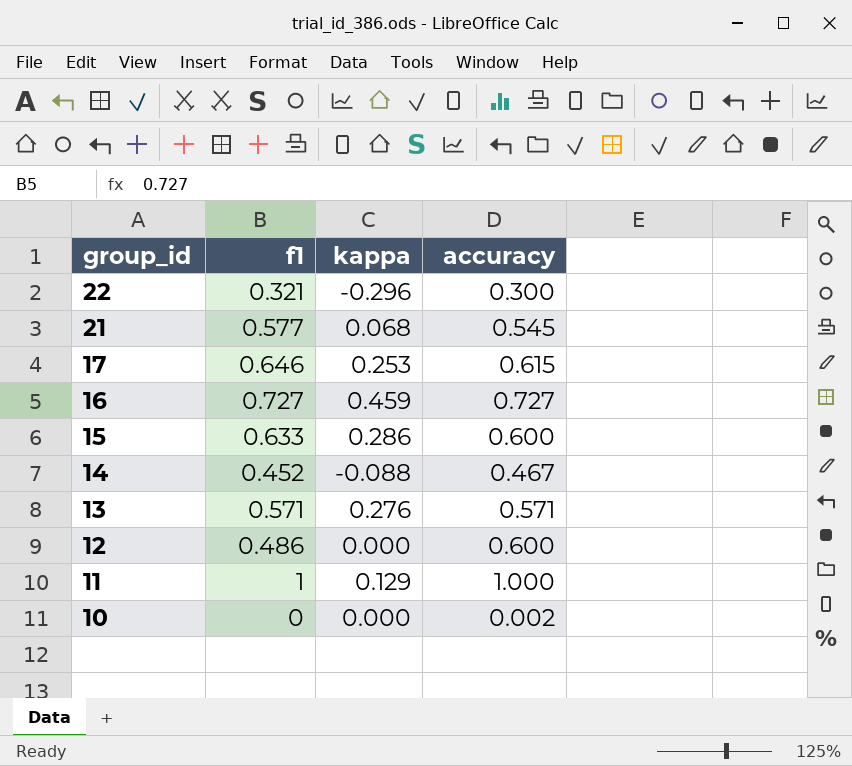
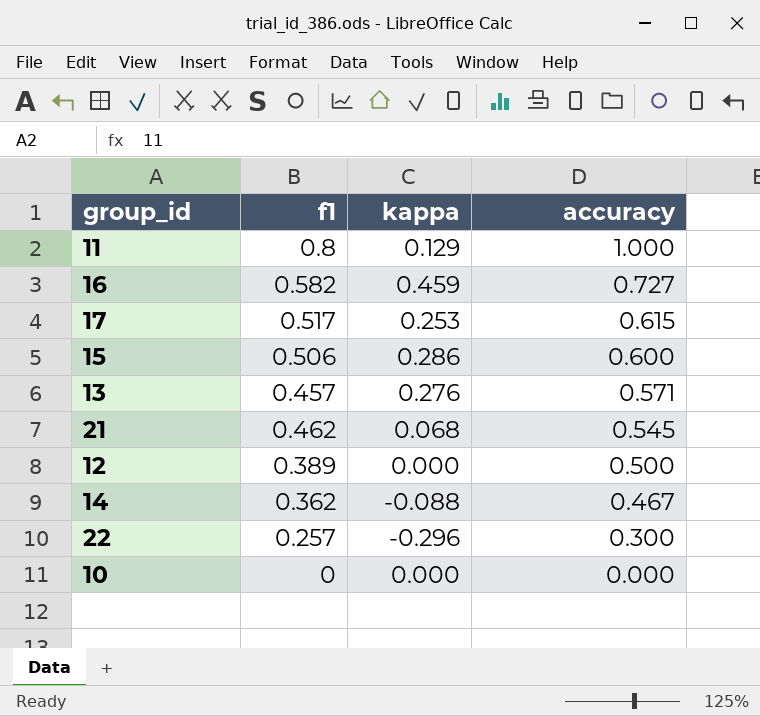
row order: group_id descending -> accuracy descending
11 | f1: 1 -> 0.8
16 | f1: 0.727 -> 0.582
17 | f1: 0.646 -> 0.517
15 | f1: 0.633 -> 0.506
13 | f1: 0.571 -> 0.457
21 | f1: 0.577 -> 0.462
12 | f1: 0.486 -> 0.389
12 | accuracy: 0.600 -> 0.500
14 | f1: 0.452 -> 0.362
22 | f1: 0.321 -> 0.257
10 | accuracy: 0.002 -> 0.000

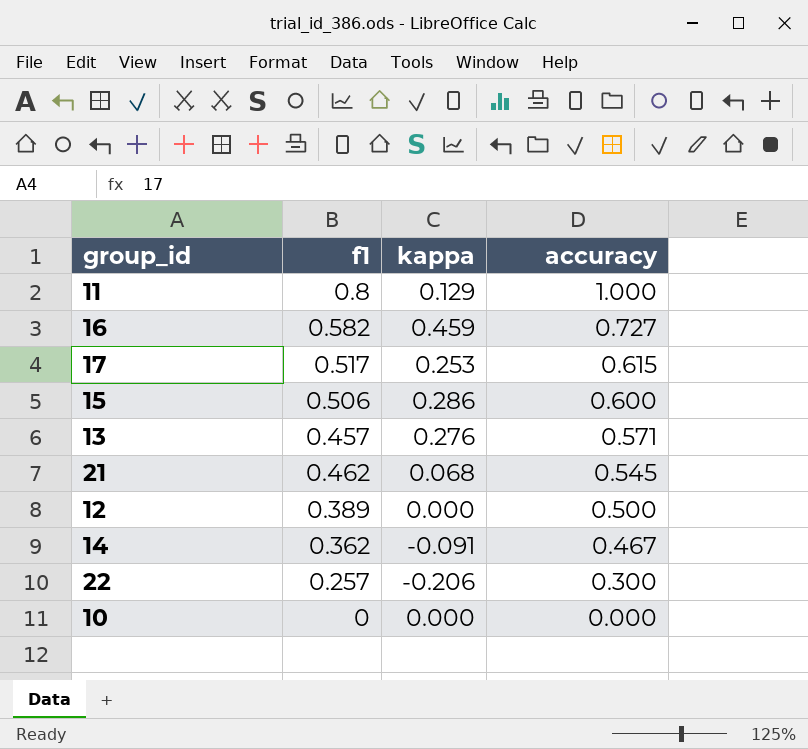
14 | kappa: -0.088 -> -0.091
22 | kappa: -0.296 -> -0.206

